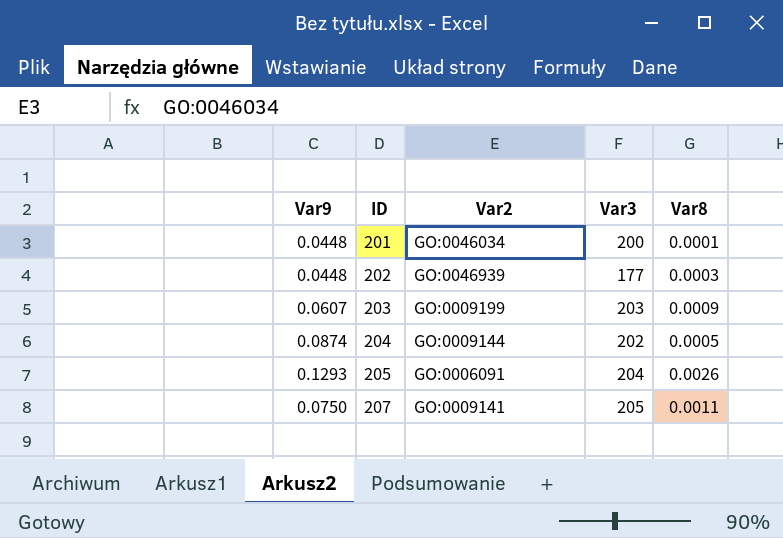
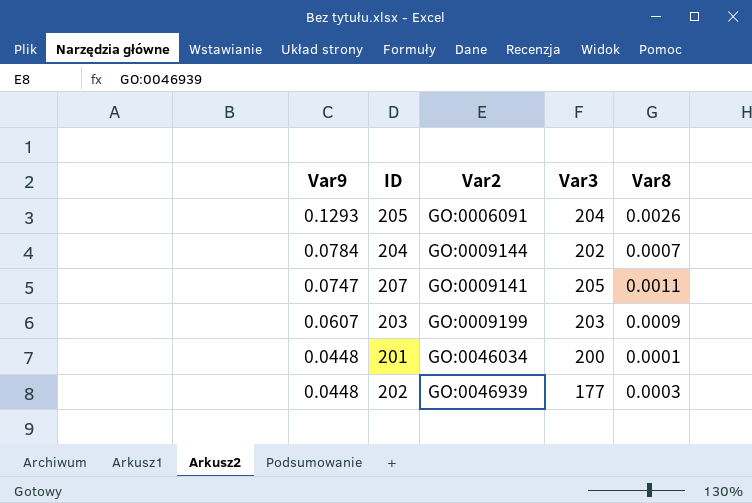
row order: ID ascending -> Var9 descending
204 | Var9: 0.0874 -> 0.0784
204 | Var8: 0.0005 -> 0.0007
207 | Var9: 0.0750 -> 0.0747

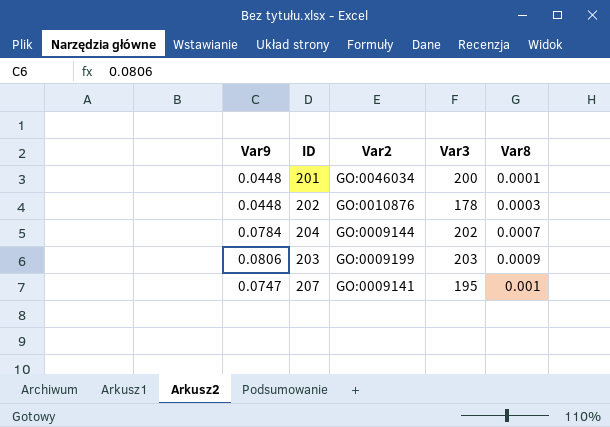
row order: Var9 descending -> Var8 ascending
row 205: 0.1293 | GO:0006091 | 204 | 0.0026 -> none
202 | Var2: GO:0046939 -> GO:0010876
202 | Var3: 177 -> 178
203 | Var9: 0.0607 -> 0.0806
207 | Var3: 205 -> 195
207 | Var8: 0.0011 -> 0.001

